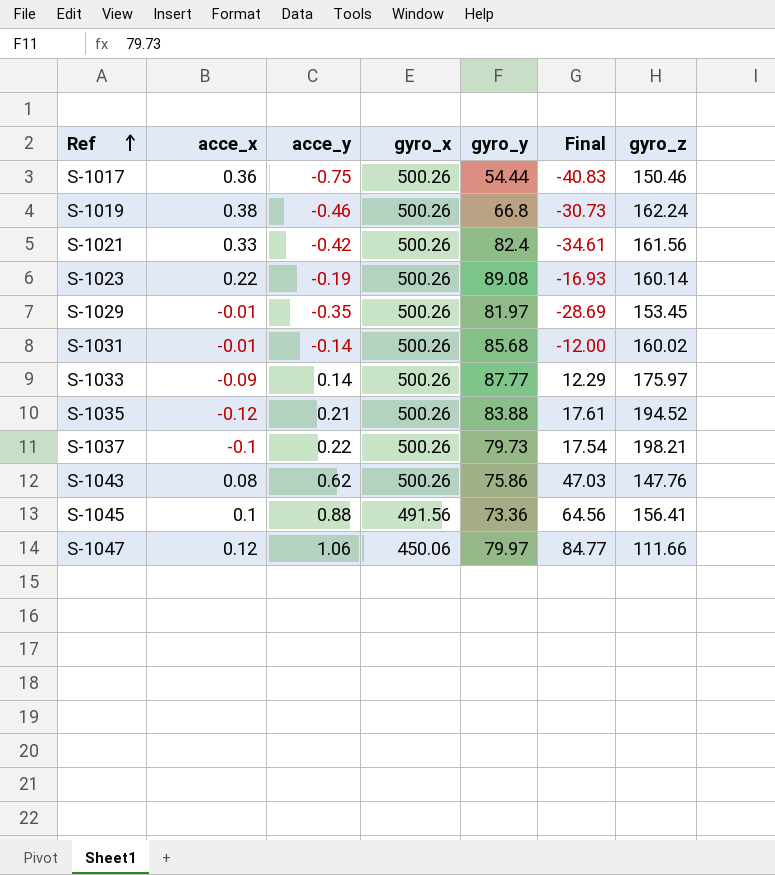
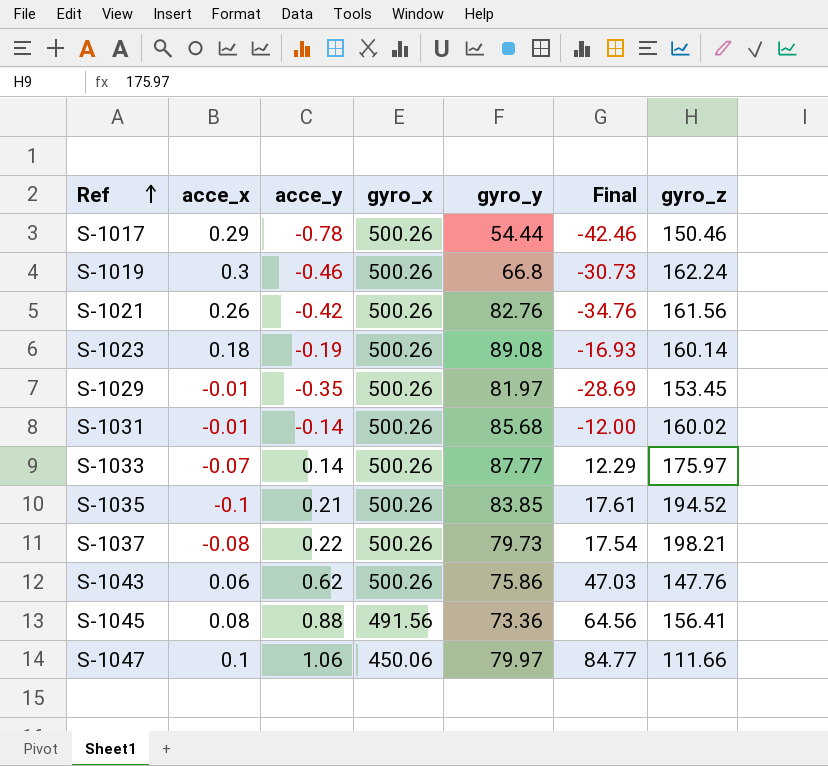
S-1017 | acce_x: 0.36 -> 0.29
S-1017 | acce_y: -0.75 -> -0.78
S-1017 | Final: -40.83 -> -42.46
S-1019 | acce_x: 0.38 -> 0.3
S-1021 | acce_x: 0.33 -> 0.26
S-1021 | gyro_y: 82.4 -> 82.76
S-1021 | Final: -34.61 -> -34.76
S-1023 | acce_x: 0.22 -> 0.18
S-1033 | acce_x: -0.09 -> -0.07
S-1035 | acce_x: -0.12 -> -0.1
S-1035 | gyro_y: 83.88 -> 83.85
S-1037 | acce_x: -0.1 -> -0.08
S-1043 | acce_x: 0.08 -> 0.06
S-1045 | acce_x: 0.1 -> 0.08
S-1047 | acce_x: 0.12 -> 0.1

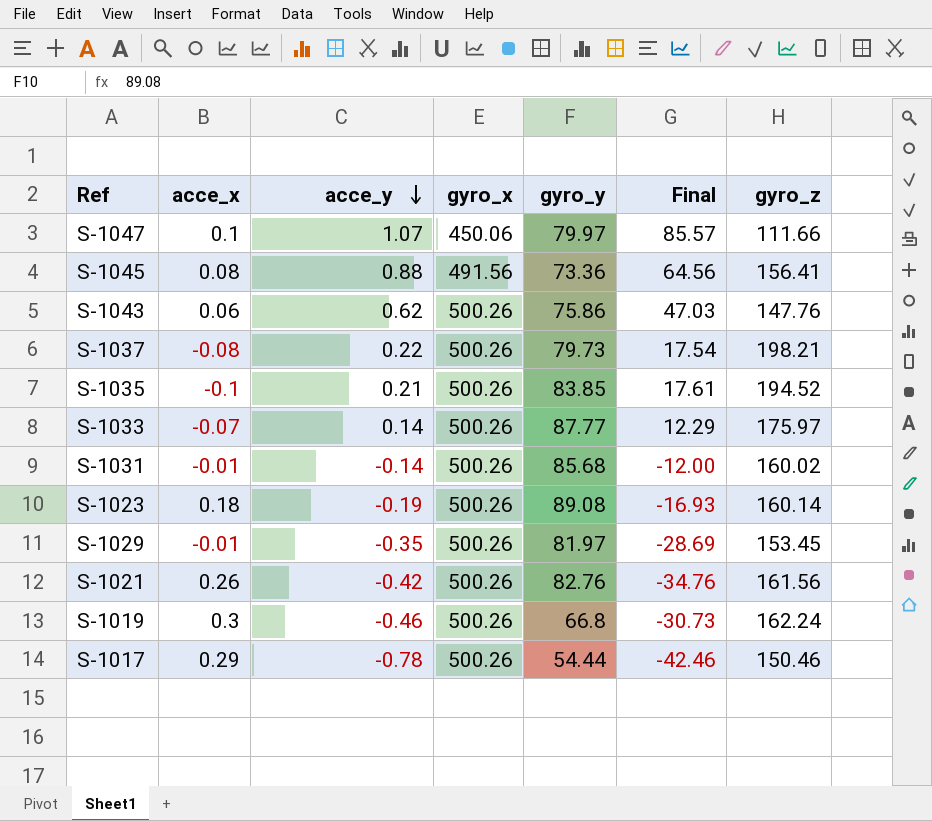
row order: Ref ascending -> acce_y descending
S-1047 | acce_y: 1.06 -> 1.07
S-1047 | Final: 84.77 -> 85.57

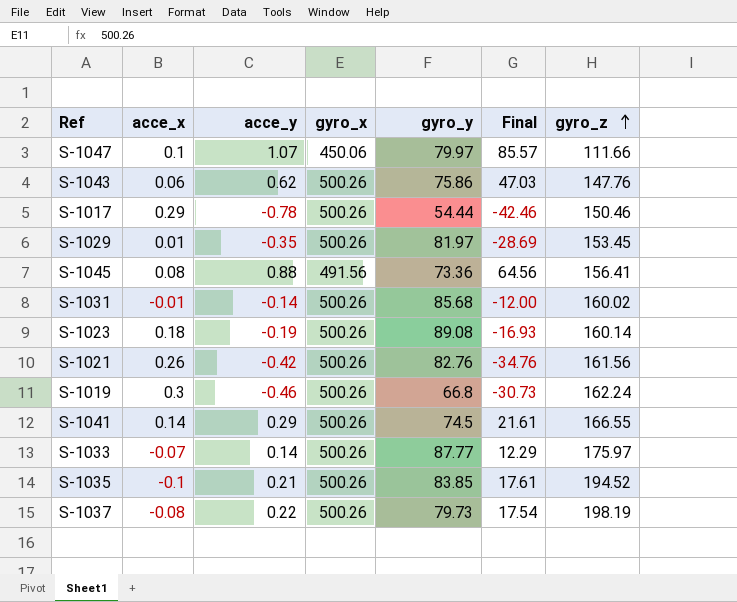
row order: acce_y descending -> gyro_z ascending
S-1029 | acce_x: -0.01 -> 0.01
row S-1041: none -> 0.14 | 0.29 | 500.26 | 74.5 | 21.61 | 166.55
S-1037 | gyro_z: 198.21 -> 198.19

